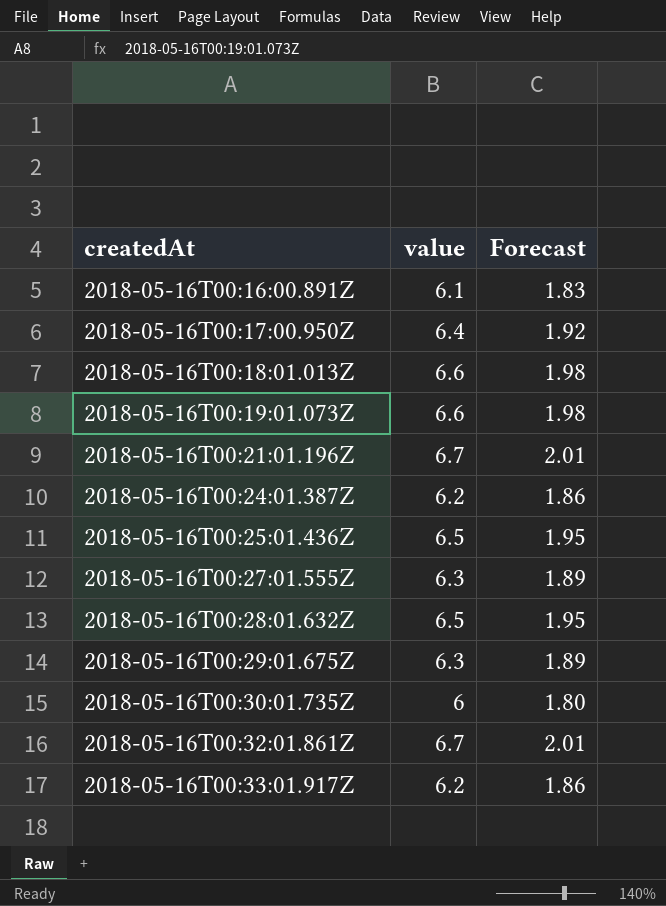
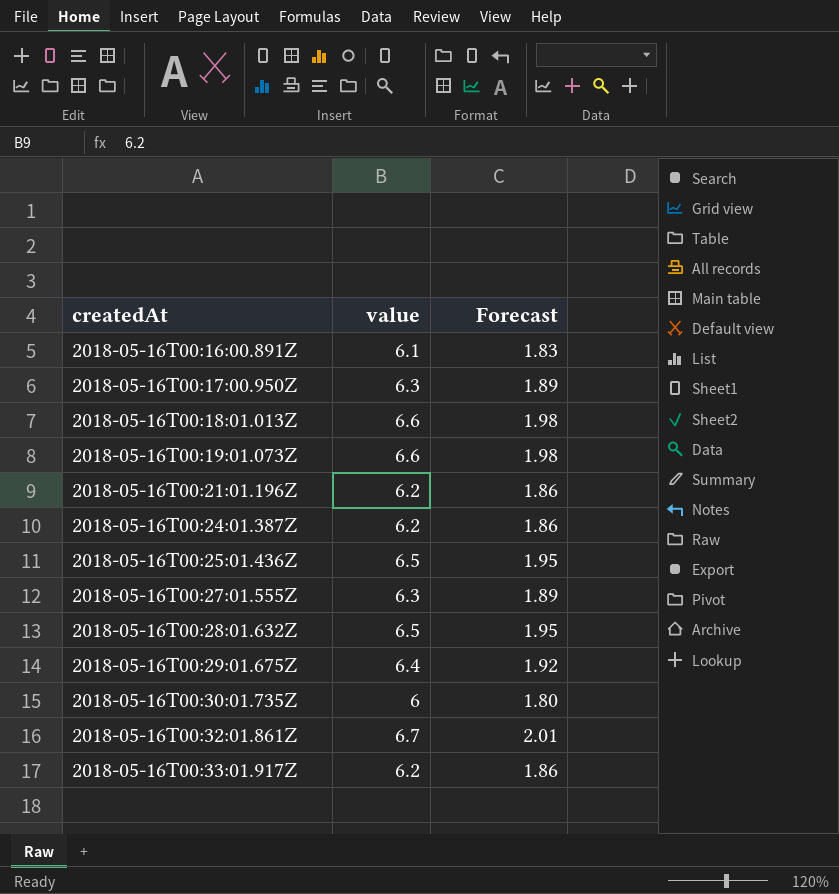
2018-05-16T00:17:00.950Z | value: 6.4 -> 6.3
2018-05-16T00:17:00.950Z | Forecast: 1.92 -> 1.89
2018-05-16T00:21:01.196Z | value: 6.7 -> 6.2
2018-05-16T00:21:01.196Z | Forecast: 2.01 -> 1.86
2018-05-16T00:29:01.675Z | value: 6.3 -> 6.4
2018-05-16T00:29:01.675Z | Forecast: 1.89 -> 1.92

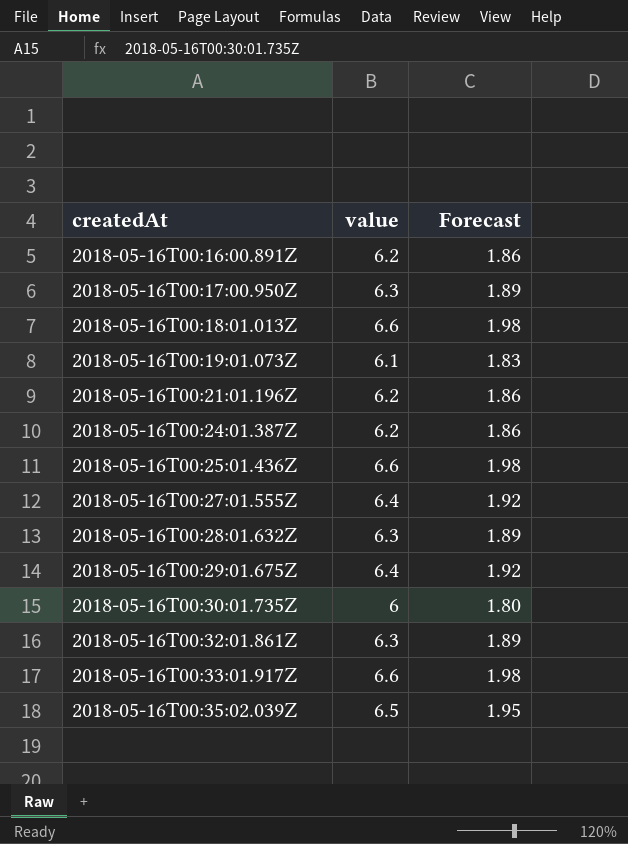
2018-05-16T00:16:00.891Z | value: 6.1 -> 6.2
2018-05-16T00:16:00.891Z | Forecast: 1.83 -> 1.86
2018-05-16T00:19:01.073Z | value: 6.6 -> 6.1
2018-05-16T00:19:01.073Z | Forecast: 1.98 -> 1.83
2018-05-16T00:25:01.436Z | value: 6.5 -> 6.6
2018-05-16T00:25:01.436Z | Forecast: 1.95 -> 1.98
2018-05-16T00:27:01.555Z | value: 6.3 -> 6.4
2018-05-16T00:27:01.555Z | Forecast: 1.89 -> 1.92
2018-05-16T00:28:01.632Z | value: 6.5 -> 6.3
2018-05-16T00:28:01.632Z | Forecast: 1.95 -> 1.89
2018-05-16T00:32:01.861Z | value: 6.7 -> 6.3
2018-05-16T00:32:01.861Z | Forecast: 2.01 -> 1.89
2018-05-16T00:33:01.917Z | value: 6.2 -> 6.6
2018-05-16T00:33:01.917Z | Forecast: 1.86 -> 1.98
row 2018-05-16T00:35:02.039Z: none -> 6.5 | 1.95

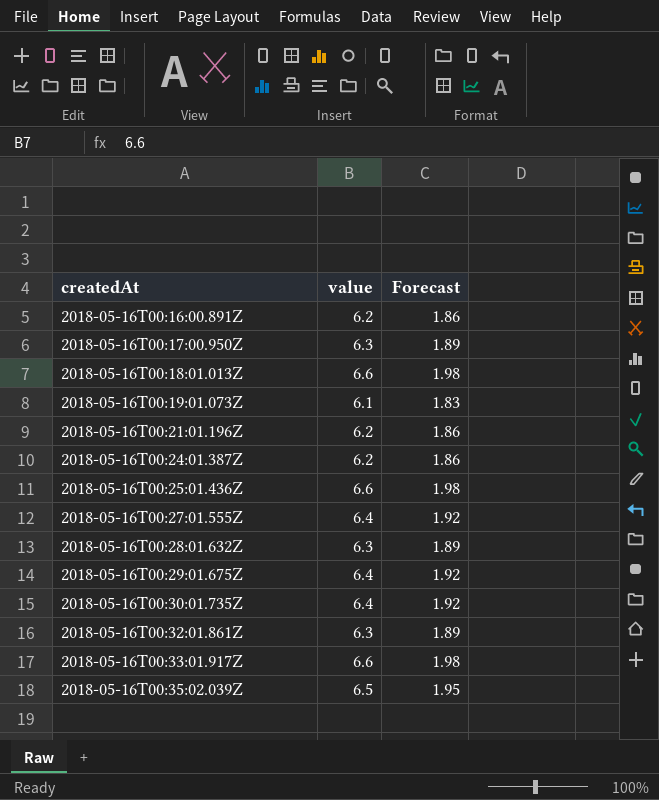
2018-05-16T00:30:01.735Z | value: 6 -> 6.4
2018-05-16T00:30:01.735Z | Forecast: 1.80 -> 1.92

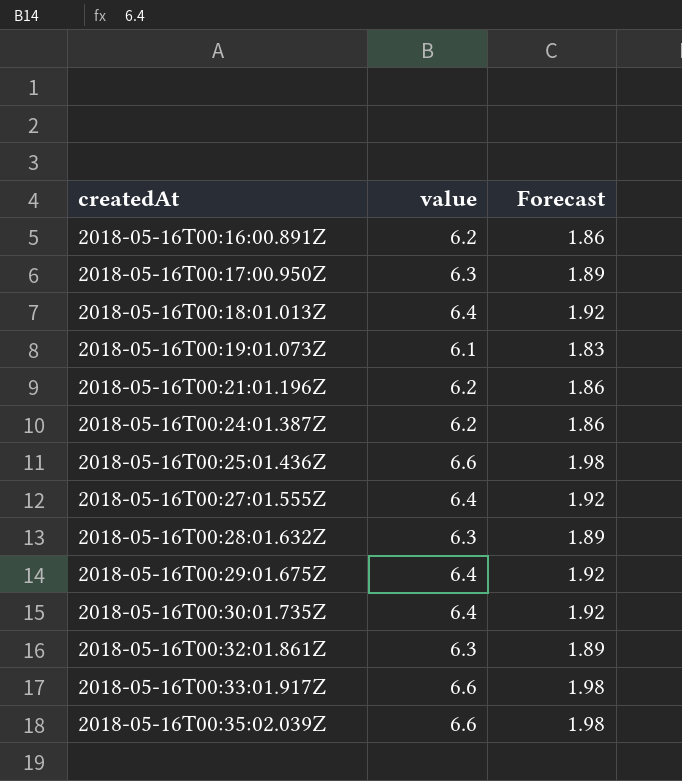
2018-05-16T00:18:01.013Z | value: 6.6 -> 6.4
2018-05-16T00:18:01.013Z | Forecast: 1.98 -> 1.92
2018-05-16T00:35:02.039Z | value: 6.5 -> 6.6
2018-05-16T00:35:02.039Z | Forecast: 1.95 -> 1.98

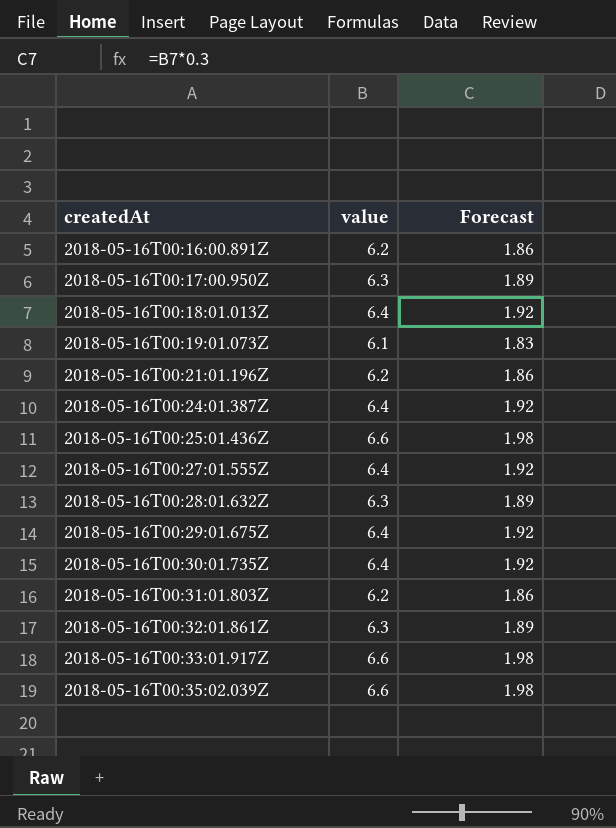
2018-05-16T00:24:01.387Z | value: 6.2 -> 6.4
2018-05-16T00:24:01.387Z | Forecast: 1.86 -> 1.92
row 2018-05-16T00:31:01.803Z: none -> 6.2 | 1.86

